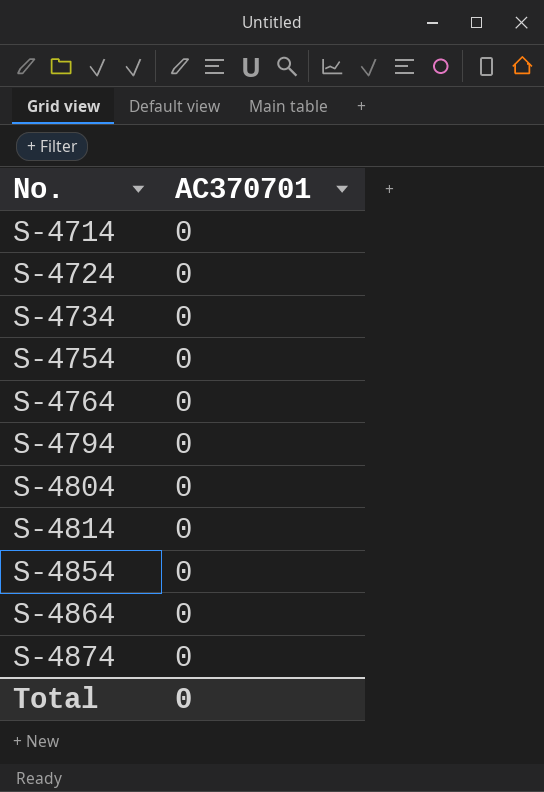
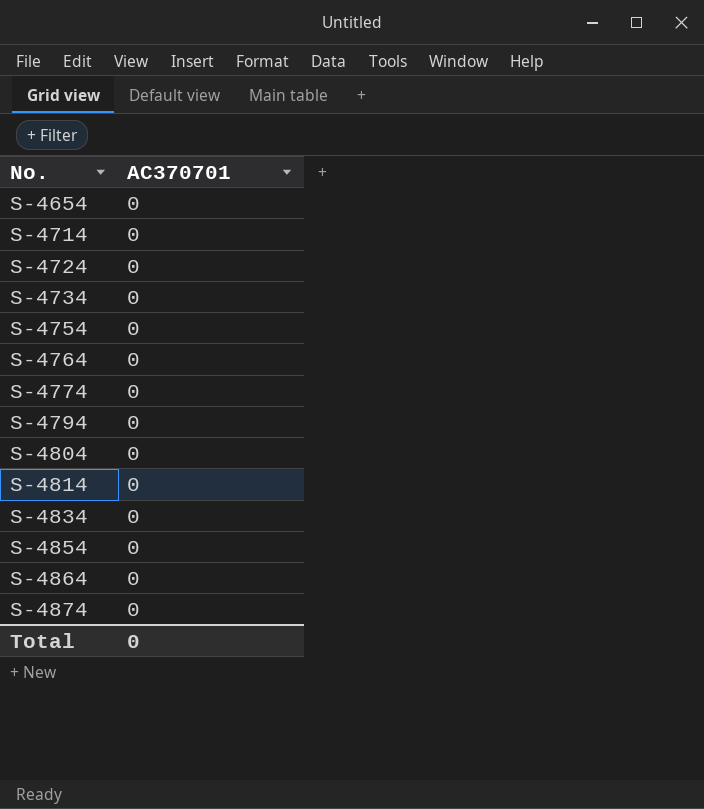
row S-4654: none -> 0
row S-4774: none -> 0
row S-4834: none -> 0

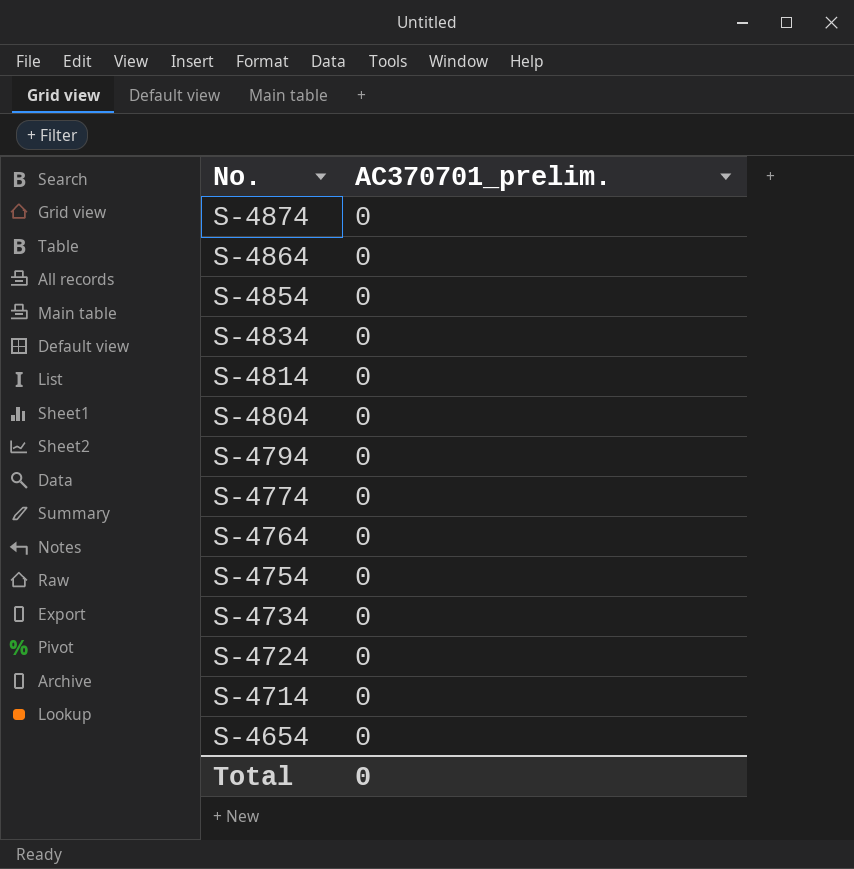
row order: No. ascending -> No. descending
column name: AC370701 -> AC370701_prelim.

